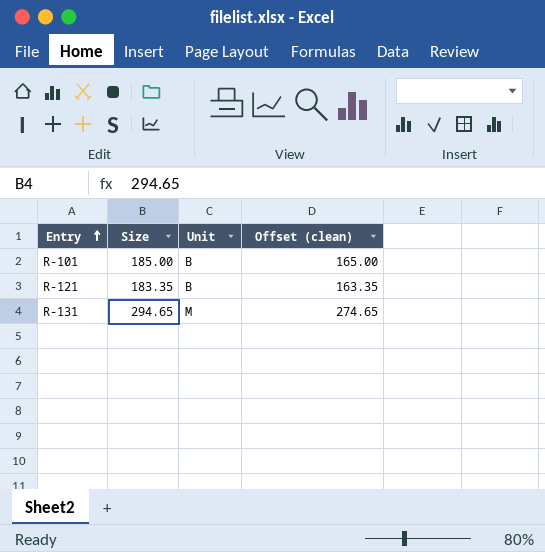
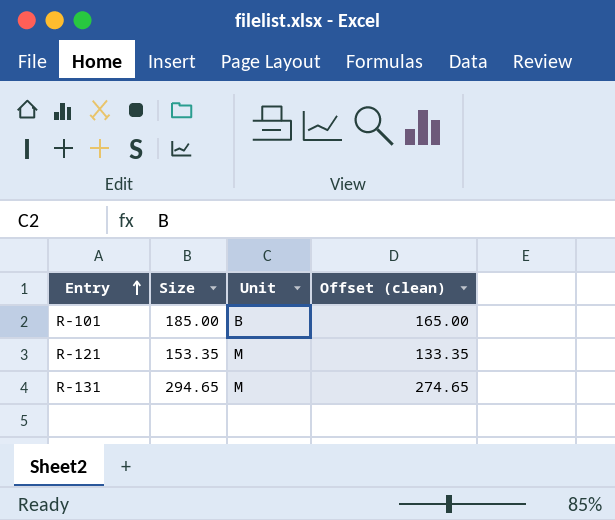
R-121 | Size: 183.35 -> 153.35
R-121 | Unit: B -> M
R-121 | Offset (clean): 163.35 -> 133.35

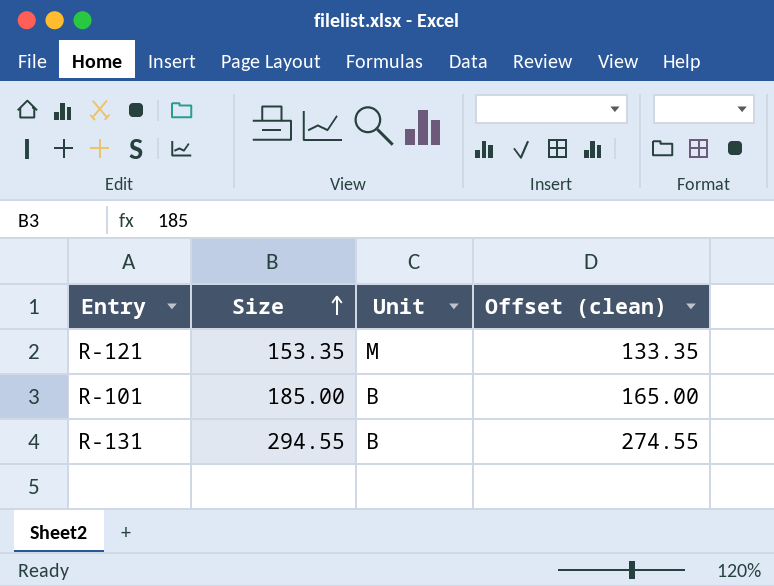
row order: Entry ascending -> Size ascending
R-131 | Size: 294.65 -> 294.55
R-131 | Unit: M -> B
R-131 | Offset (clean): 274.65 -> 274.55

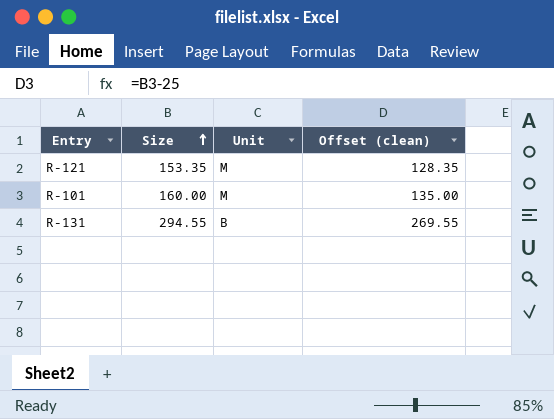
column Offset (clean) | formula: [Size] - 20 -> [Size] - 25
R-101 | Size: 185.00 -> 160.00
R-101 | Unit: B -> M

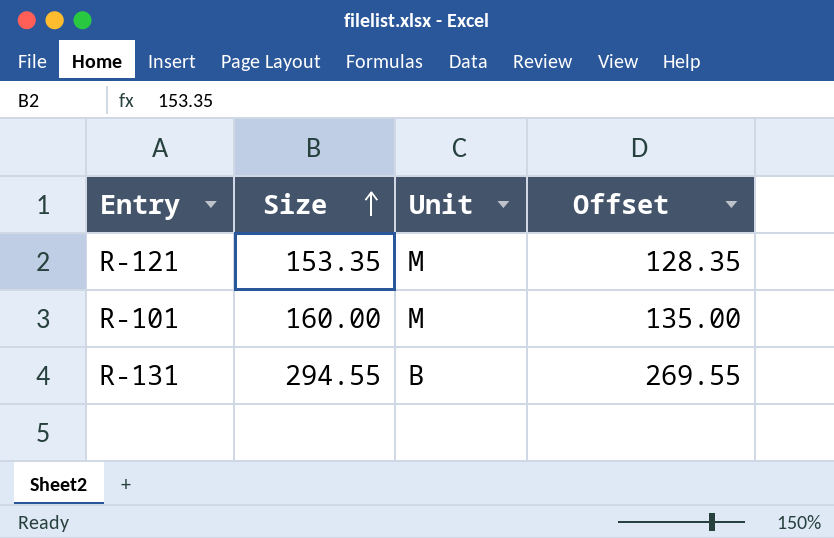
column name: Offset (clean) -> Offset

